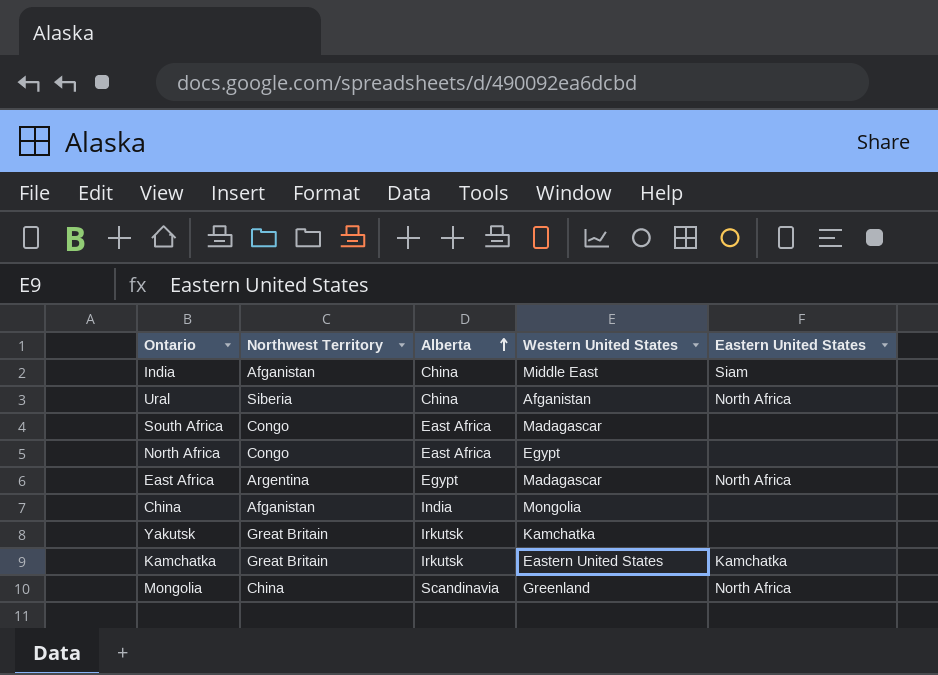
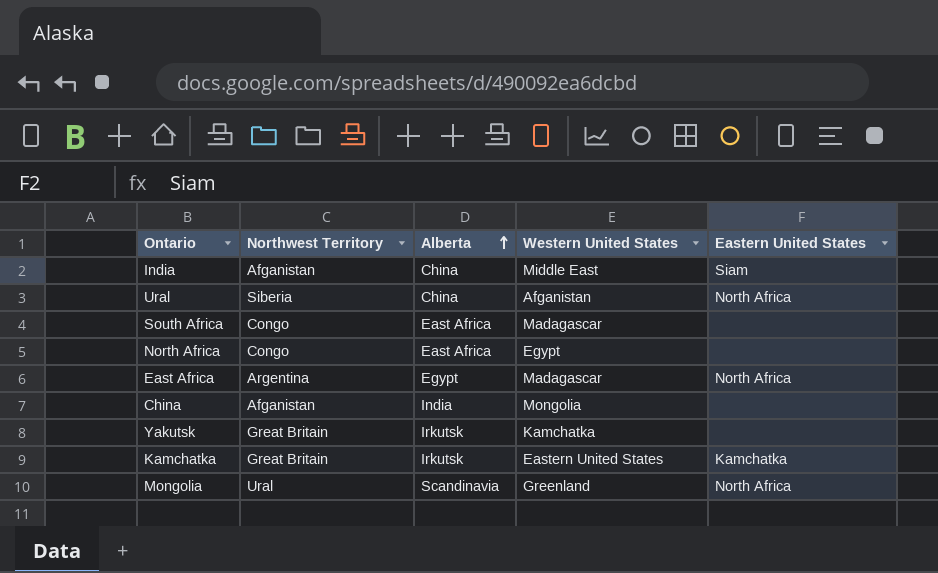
Mongolia | Northwest Territory: China -> Ural

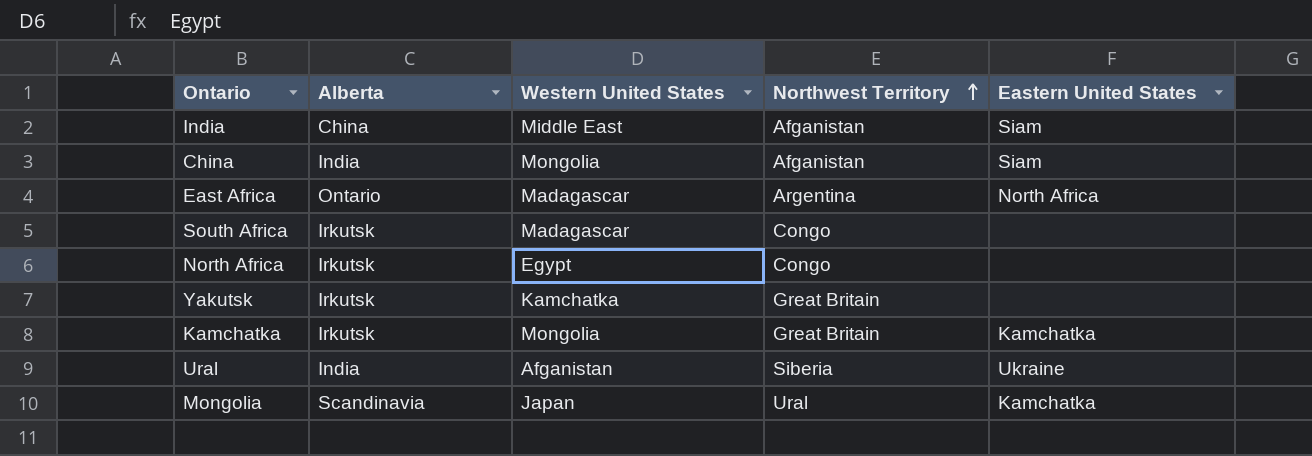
row order: Alberta ascending -> Northwest Territory ascending
column Northwest Territory | position: 2 -> 4
China | Eastern United States: none -> Siam
East Africa | Alberta: Egypt -> Ontario
South Africa | Alberta: East Africa -> Irkutsk
North Africa | Alberta: East Africa -> Irkutsk
Kamchatka | Western United States: Eastern United States -> Mongolia
Ural | Alberta: China -> India
Ural | Eastern United States: North Africa -> Ukraine
Mongolia | Western United States: Greenland -> Japan
Mongolia | Eastern United States: North Africa -> Kamchatka

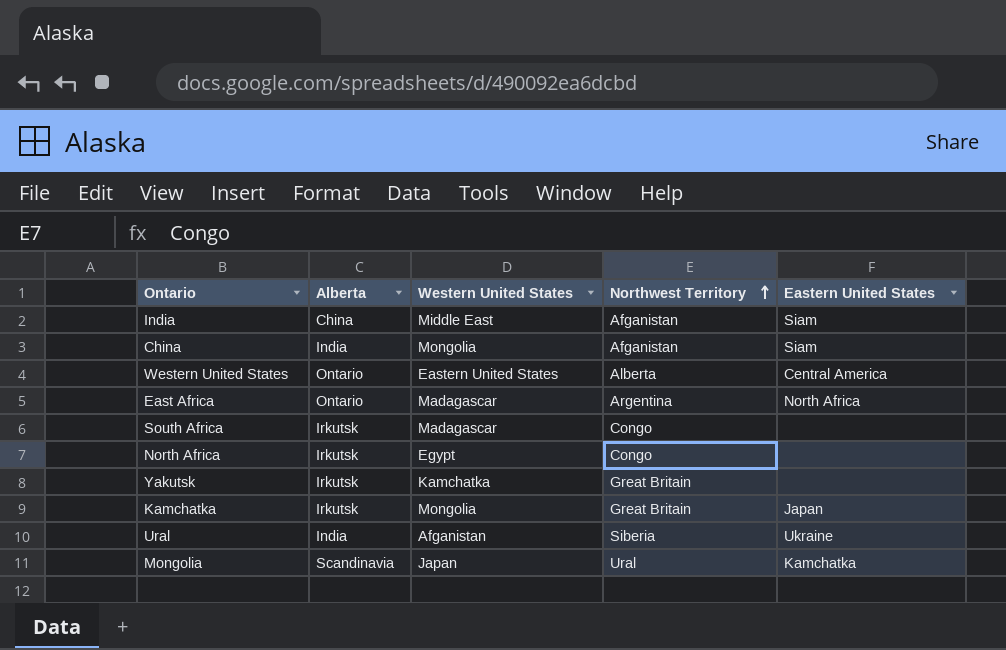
row Western United States: none -> Ontario | Eastern United States | Alberta | Central America
Kamchatka | Eastern United States: Kamchatka -> Japan

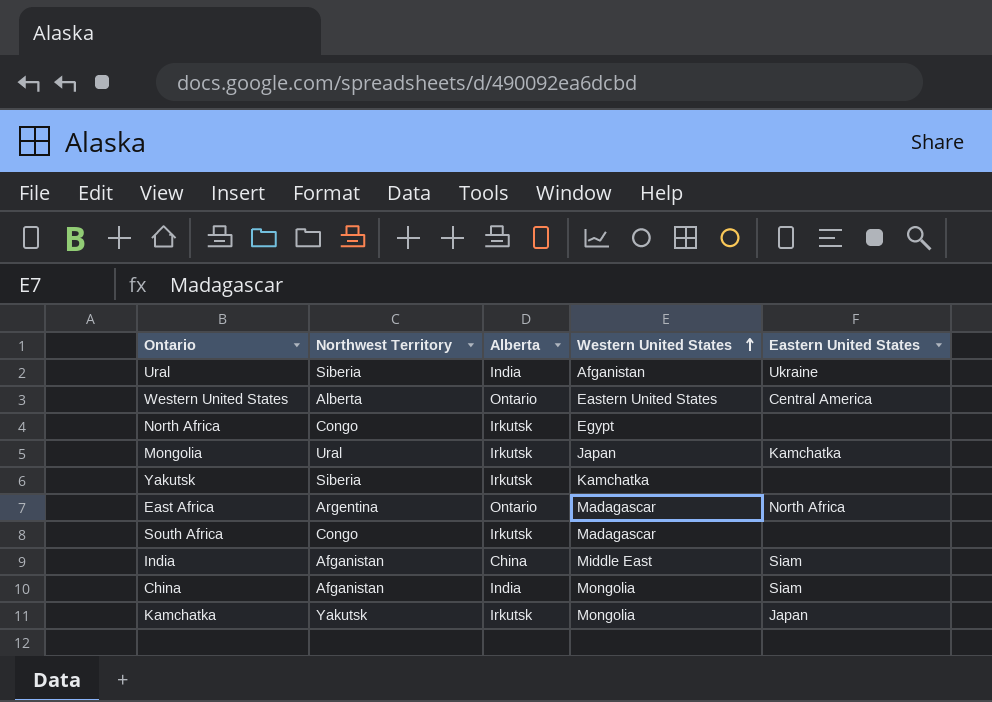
row order: Northwest Territory ascending -> Western United States ascending
column Northwest Territory | position: 4 -> 2
Mongolia | Alberta: Scandinavia -> Irkutsk
Yakutsk | Northwest Territory: Great Britain -> Siberia
Kamchatka | Northwest Territory: Great Britain -> Yakutsk

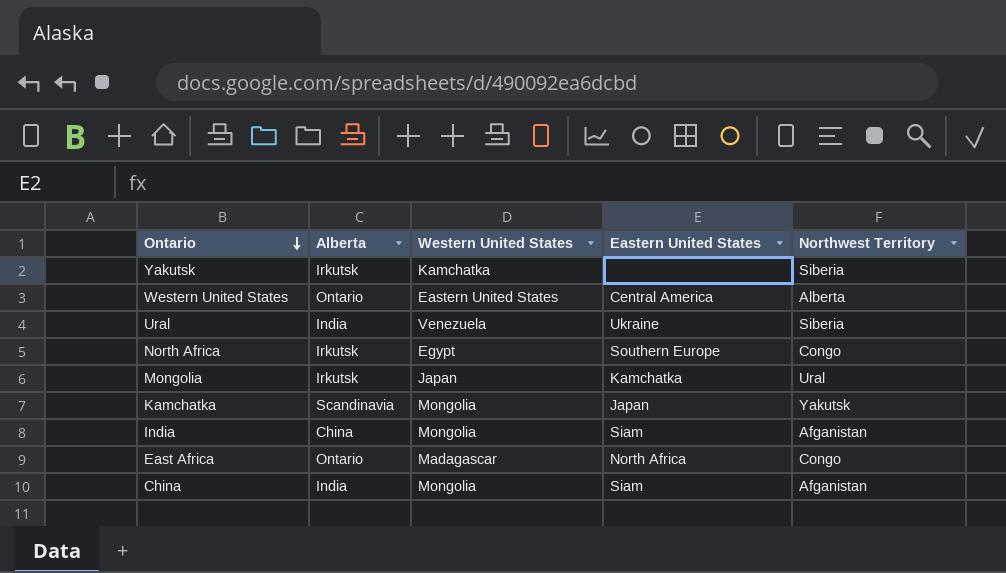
row order: Western United States ascending -> Ontario descending
column Northwest Territory | position: 2 -> 5
row South Africa: Congo | Irkutsk | Madagascar | none -> none
Ural | Western United States: Afganistan -> Venezuela
North Africa | Eastern United States: none -> Southern Europe
Kamchatka | Alberta: Irkutsk -> Scandinavia
India | Western United States: Middle East -> Mongolia
East Africa | Northwest Territory: Argentina -> Congo

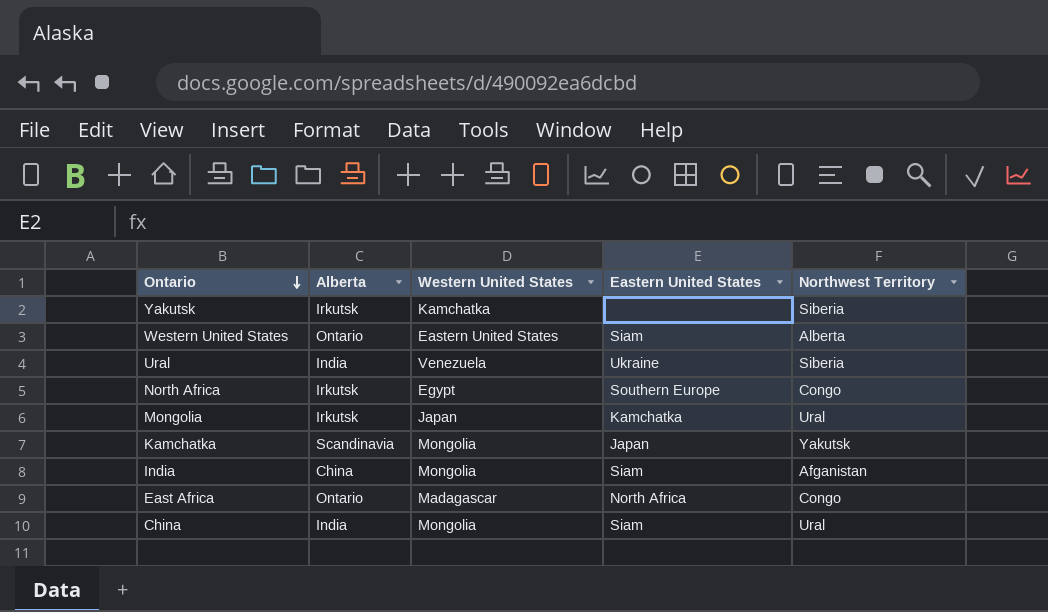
Western United States | Eastern United States: Central America -> Siam
China | Northwest Territory: Afganistan -> Ural

